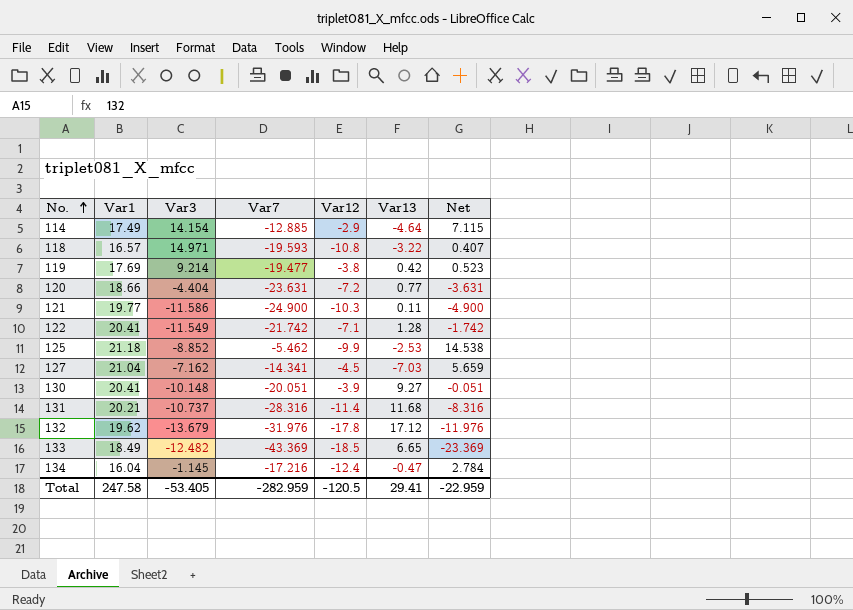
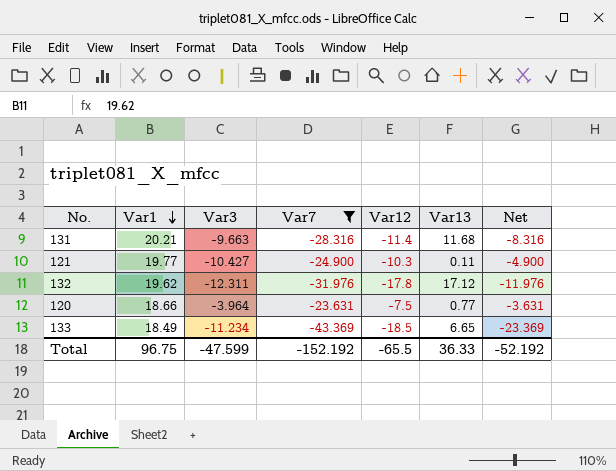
filter: none -> Var7 <= -23.631
row order: No. ascending -> Var1 descending
131 | Var3: -10.737 -> -9.663
121 | Var3: -11.586 -> -10.427
132 | Var3: -13.679 -> -12.311
120 | Var3: -4.404 -> -3.964
120 | Var12: -7.2 -> -7.5
133 | Var3: -12.482 -> -11.234
Total | Var1: 247.58 -> 96.75
Total | Var3: -53.405 -> -47.599
Total | Var7: -282.959 -> -152.192
Total | Var12: -120.5 -> -65.5
Total | Var13: 29.41 -> 36.33
Total | Net: -22.959 -> -52.192

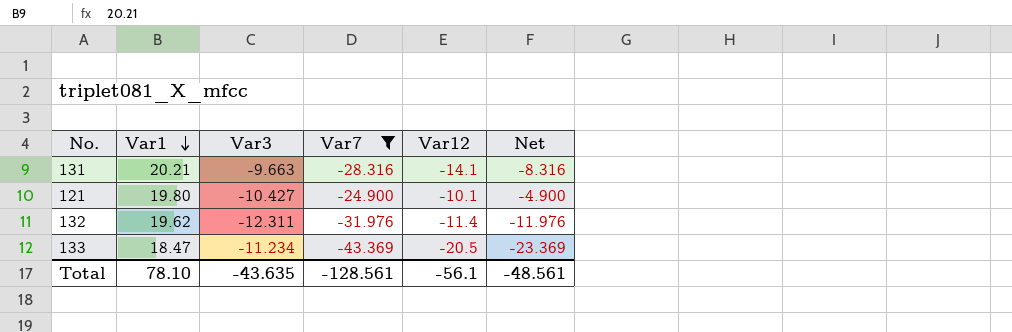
column Var13 | position: 6 -> none
row 120: 18.66 | -3.964 | -23.631 | -7.5 | 0.77 | -3.631 -> none
131 | Var12: -11.4 -> -14.1
121 | Var1: 19.77 -> 19.80
121 | Var12: -10.3 -> -10.1
132 | Var12: -17.8 -> -11.4
133 | Var1: 18.49 -> 18.47
133 | Var12: -18.5 -> -20.5
Total | Var1: 96.75 -> 78.10
Total | Var3: -47.599 -> -43.635
Total | Var7: -152.192 -> -128.561
Total | Var12: -65.5 -> -56.1
Total | Net: -52.192 -> -48.561

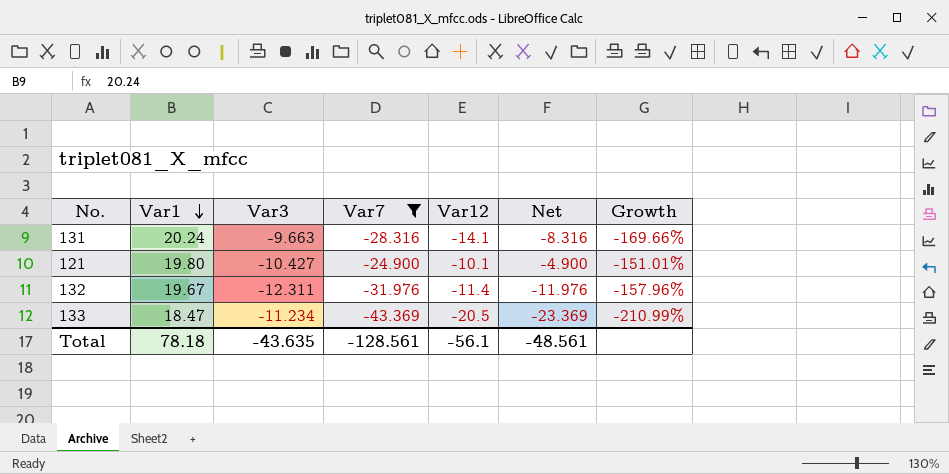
column Growth | formula: none -> ([Var12] - [Var1]) / [Var1]
131 | Var1: 20.21 -> 20.24
132 | Var1: 19.62 -> 19.67
Total | Var1: 78.10 -> 78.18

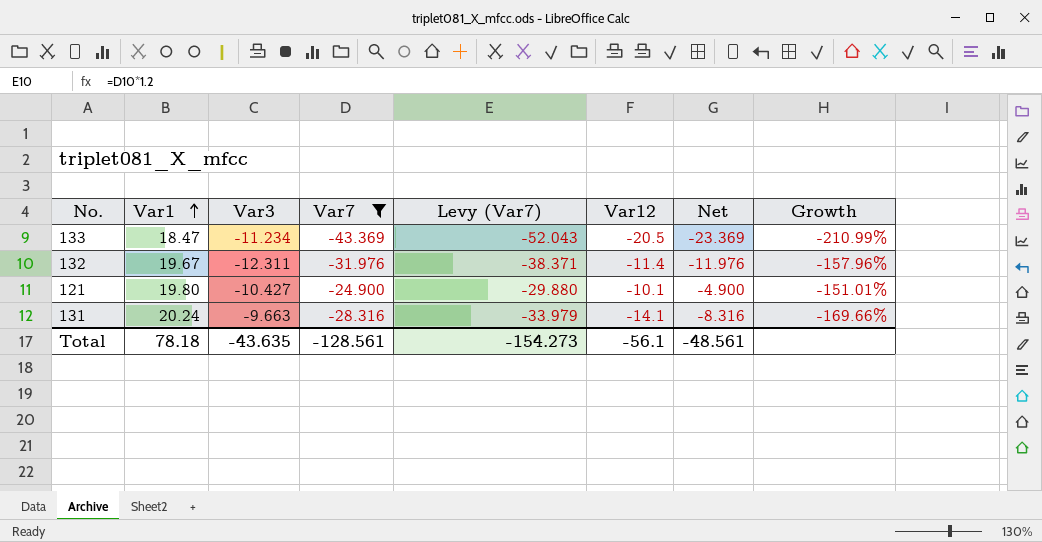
row order: Var1 descending -> Var1 ascending
column Levy (Var7) | formula: none -> [Var7] * 1.2

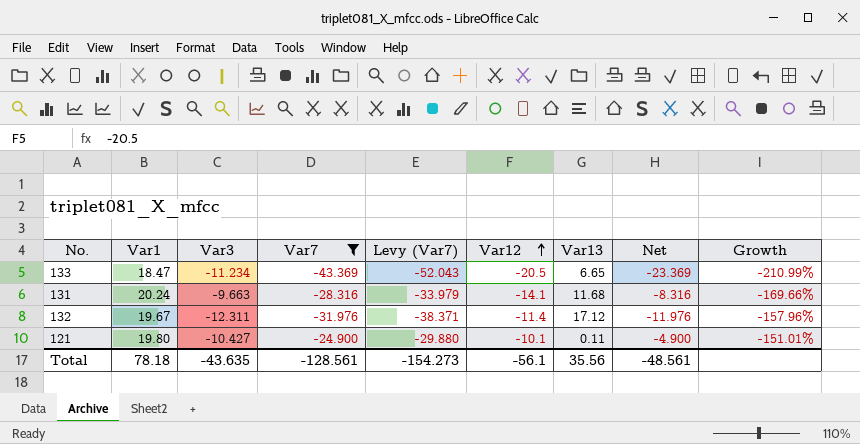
row order: Var1 ascending -> Var12 ascending
column Var13 | position: none -> 7

